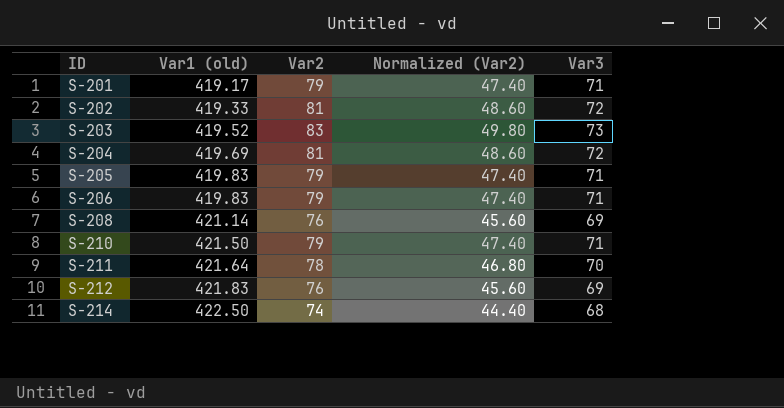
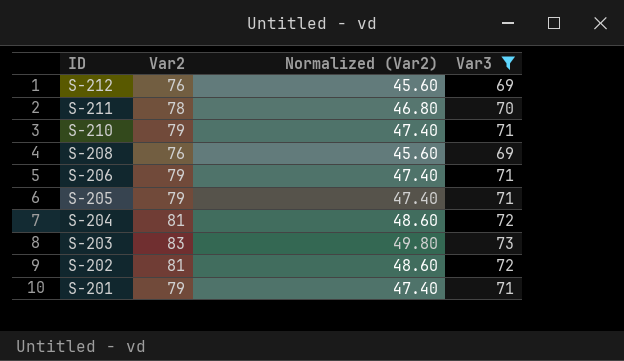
filter: none -> Var3 != 68
row order: ID ascending -> ID descending
column Var1 (old) | position: 2 -> none

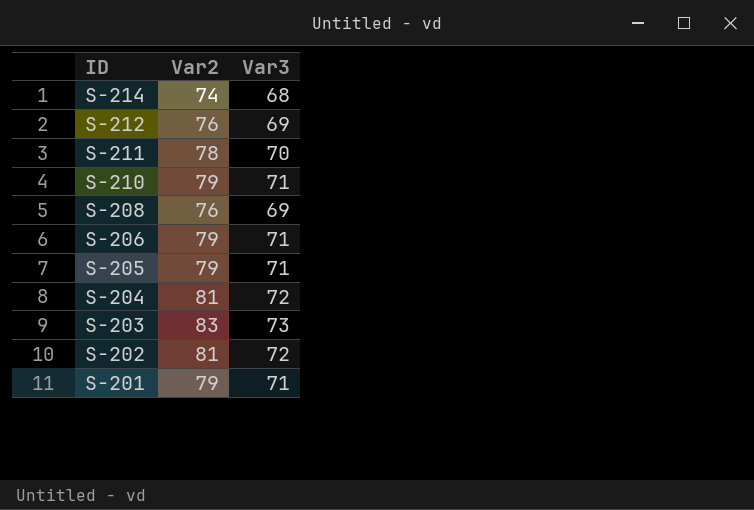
filter: Var3 != 68 -> none
column Normalized (Var2) | formula: [Var2] * 0.6 -> none

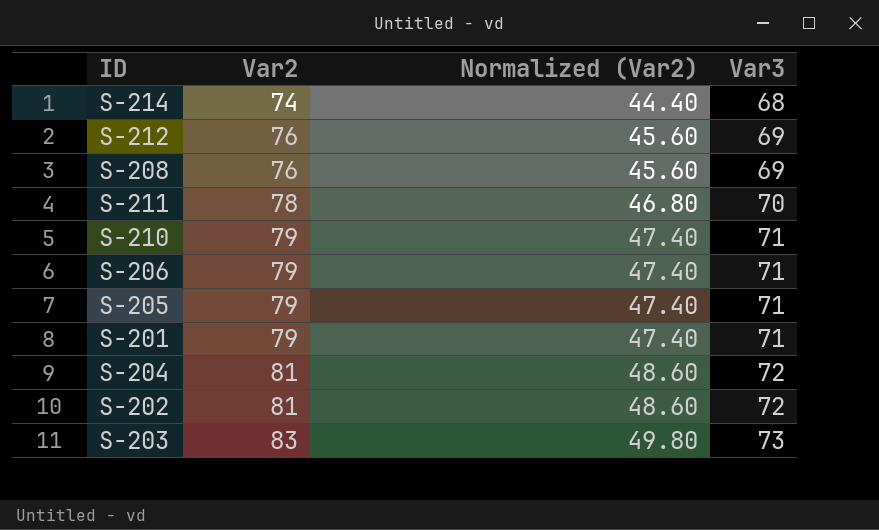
row order: ID descending -> Var2 ascending
column Normalized (Var2) | formula: none -> [Var2] * 0.6

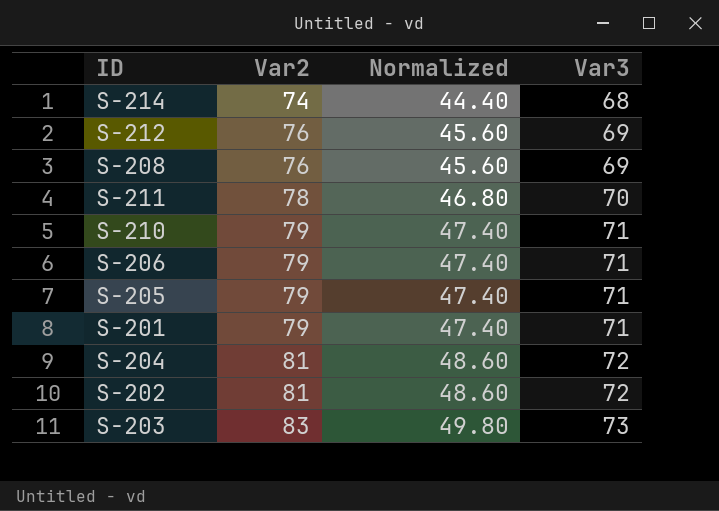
column name: Normalized (Var2) -> Normalized

